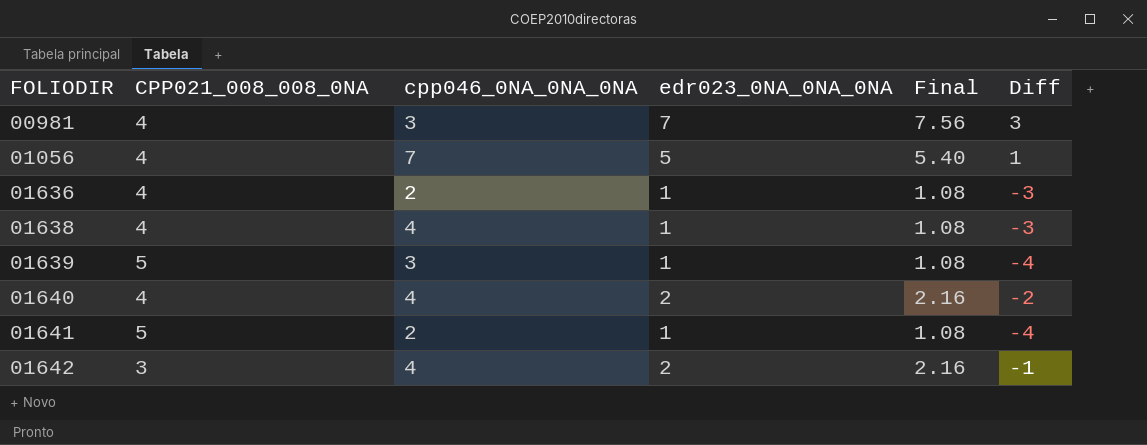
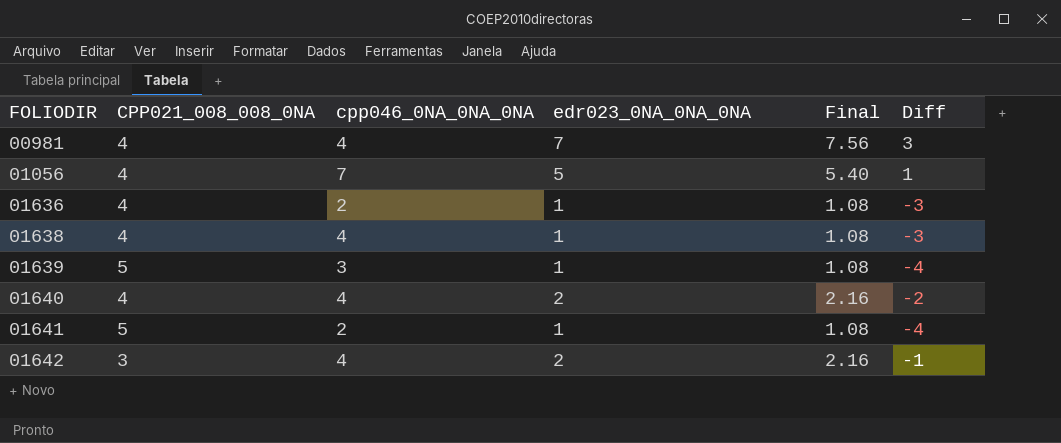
00981 | cpp046_0NA_0NA_0NA: 3 -> 4

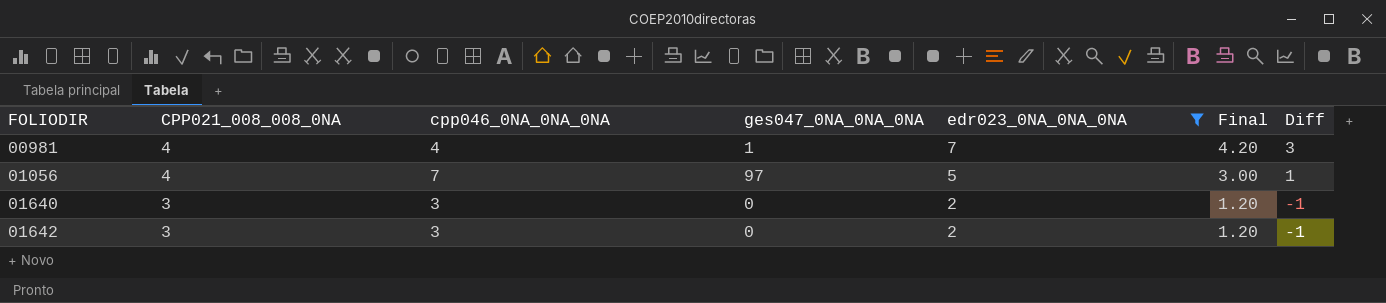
filter: none -> edr023_0NA_0NA_0NA != 1
column ges047_0NA_0NA_0NA | position: none -> 4
column Final | formula: [edr023_0NA_0NA_0NA] * 1.08 -> [edr023_0NA_0NA_0NA] * 0.6
01640 | CPP021_008_008_0NA: 4 -> 3
01640 | cpp046_0NA_0NA_0NA: 4 -> 3
01640 | Diff: -2 -> -1
01642 | cpp046_0NA_0NA_0NA: 4 -> 3

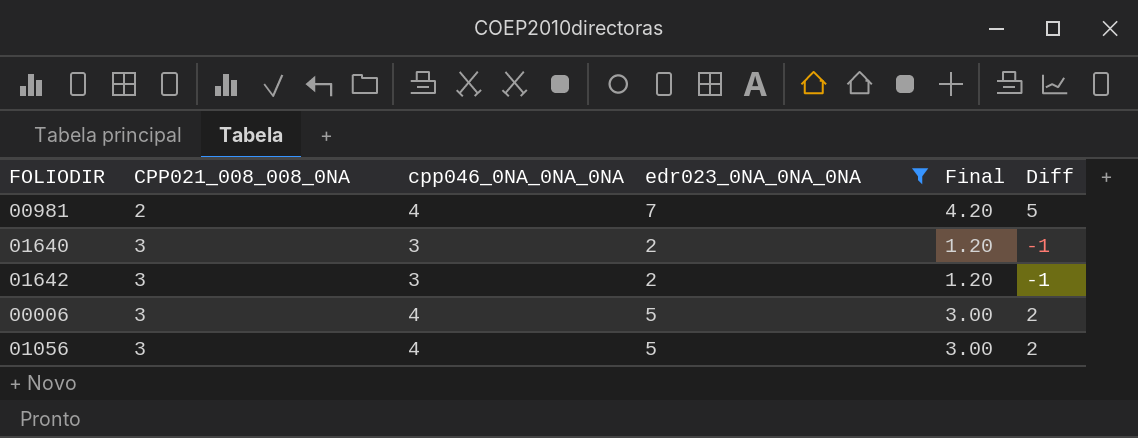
row order: FOLIODIR ascending -> CPP021_008_008_0NA ascending
column ges047_0NA_0NA_0NA | position: 4 -> none
00981 | CPP021_008_008_0NA: 4 -> 2
00981 | Diff: 3 -> 5
row 00006: none -> 3 | 4 | 5 | 3.00 | 2
01056 | CPP021_008_008_0NA: 4 -> 3
01056 | cpp046_0NA_0NA_0NA: 7 -> 4
01056 | Diff: 1 -> 2

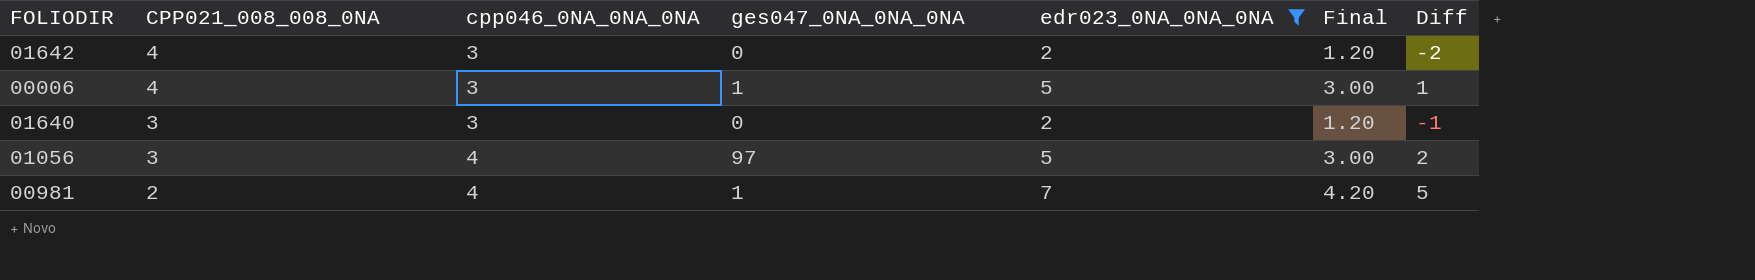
row order: CPP021_008_008_0NA ascending -> CPP021_008_008_0NA descending
column ges047_0NA_0NA_0NA | position: none -> 4
01642 | CPP021_008_008_0NA: 3 -> 4
01642 | Diff: -1 -> -2
00006 | CPP021_008_008_0NA: 3 -> 4
00006 | cpp046_0NA_0NA_0NA: 4 -> 3
00006 | Diff: 2 -> 1

